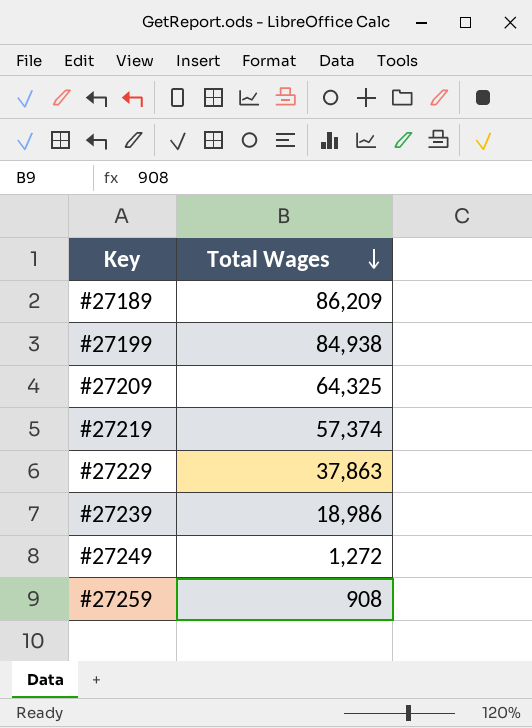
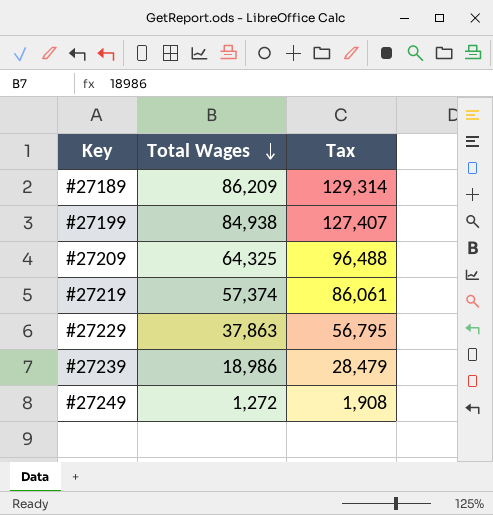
column Tax | formula: none -> [Total Wages] * 1.5
row #27259: 908 -> none

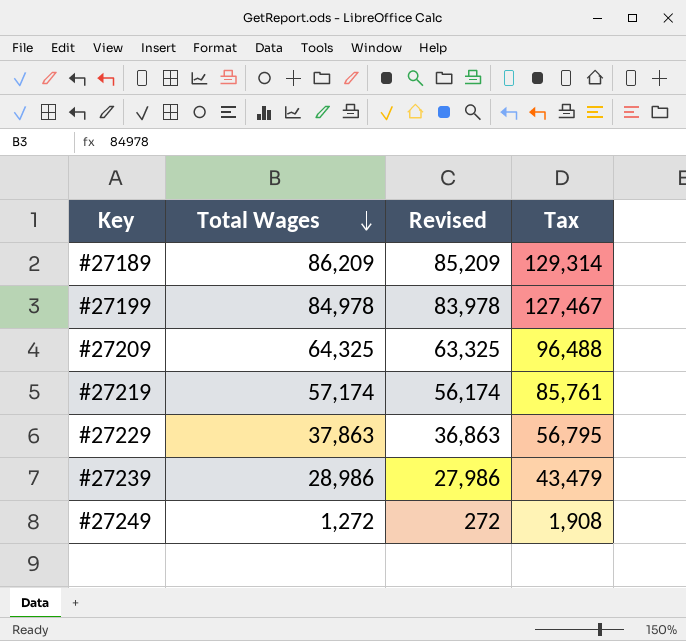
column Revised | formula: none -> [Total Wages] - 1000
#27199 | Total Wages: 84,938 -> 84,978
#27199 | Tax: 127,407 -> 127,467
#27219 | Total Wages: 57,374 -> 57,174
#27219 | Tax: 86,061 -> 85,761
#27239 | Total Wages: 18,986 -> 28,986
#27239 | Tax: 28,479 -> 43,479

